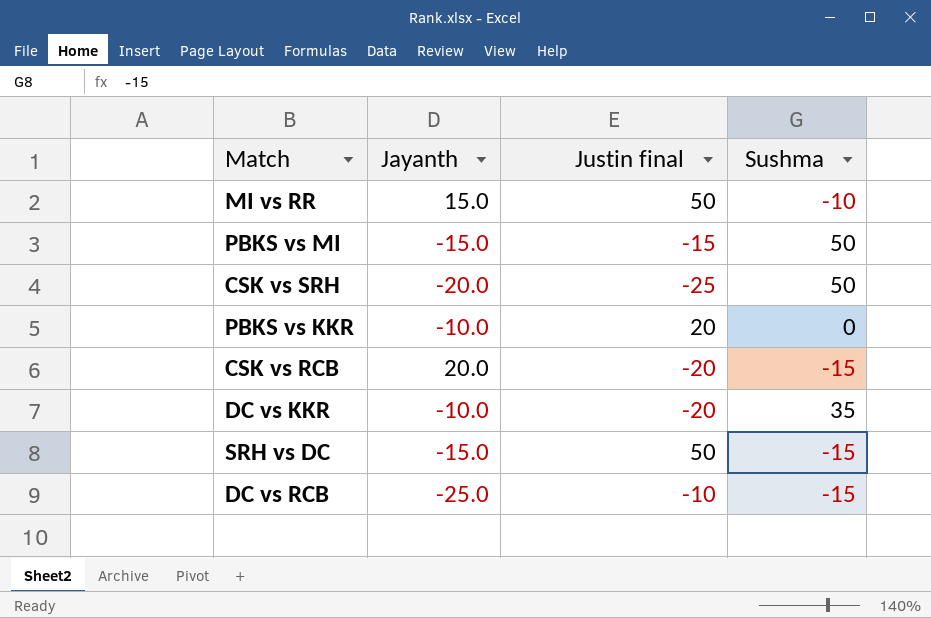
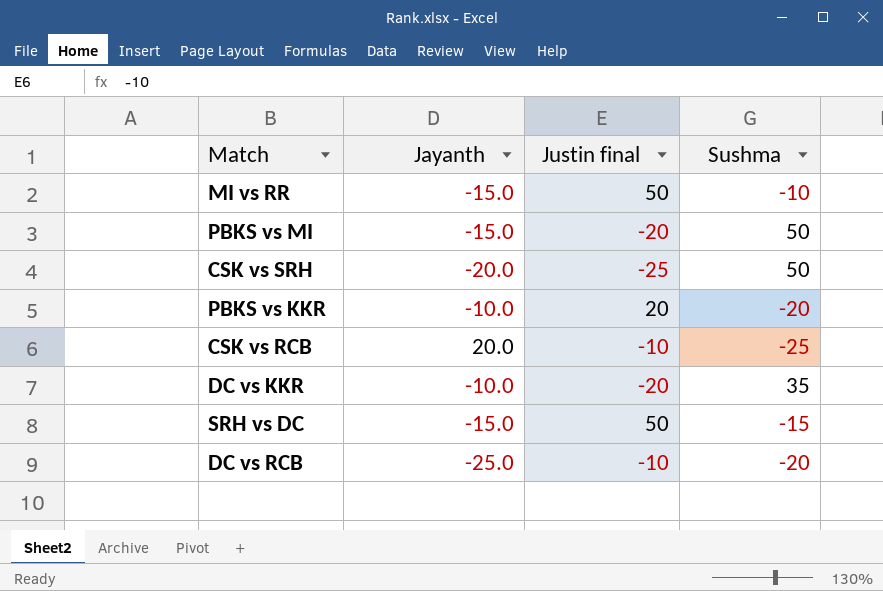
MI vs RR | Jayanth: 15.0 -> -15.0
PBKS vs MI | Justin final: -15 -> -20
PBKS vs KKR | Sushma: 0 -> -20
CSK vs RCB | Justin final: -20 -> -10
CSK vs RCB | Sushma: -15 -> -25
DC vs RCB | Sushma: -15 -> -20

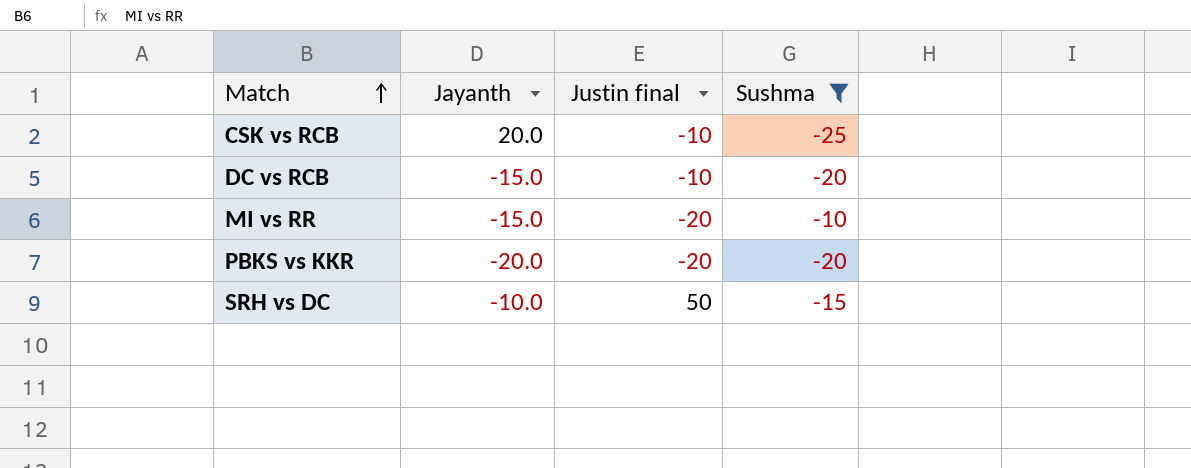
filter: none -> Sushma <= -10
row order: none -> Match ascending
DC vs RCB | Jayanth: -25.0 -> -15.0
MI vs RR | Justin final: 50 -> -20
PBKS vs KKR | Jayanth: -10.0 -> -20.0
PBKS vs KKR | Justin final: 20 -> -20
SRH vs DC | Jayanth: -15.0 -> -10.0

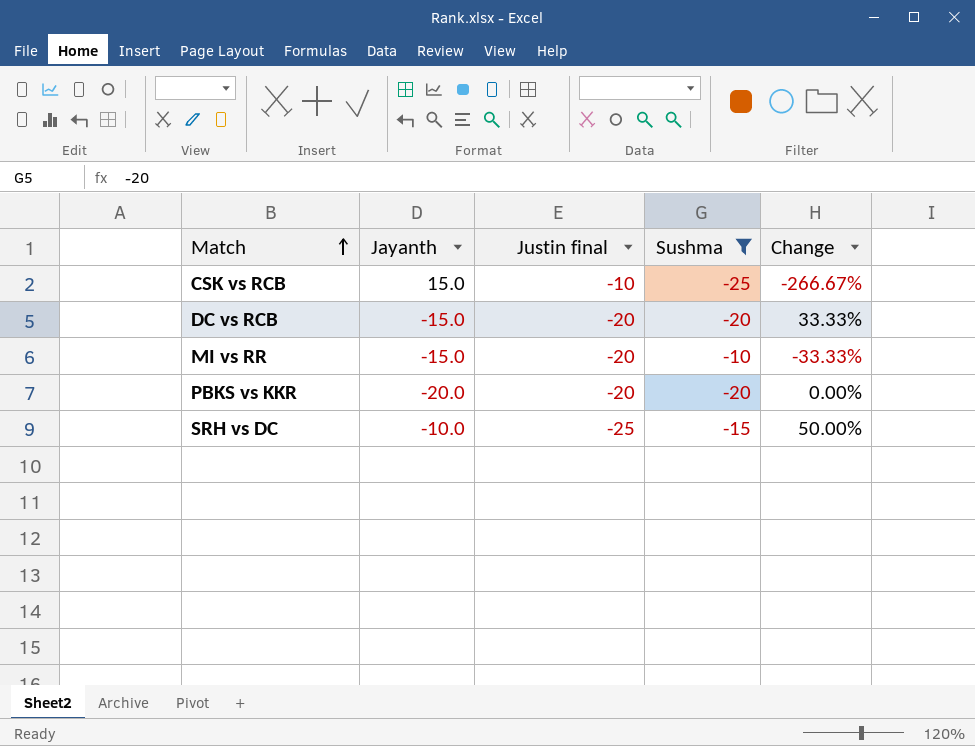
column Change | formula: none -> ([Sushma] - [Jayanth]) / [Jayanth]
CSK vs RCB | Jayanth: 20.0 -> 15.0
DC vs RCB | Justin final: -10 -> -20
SRH vs DC | Justin final: 50 -> -25

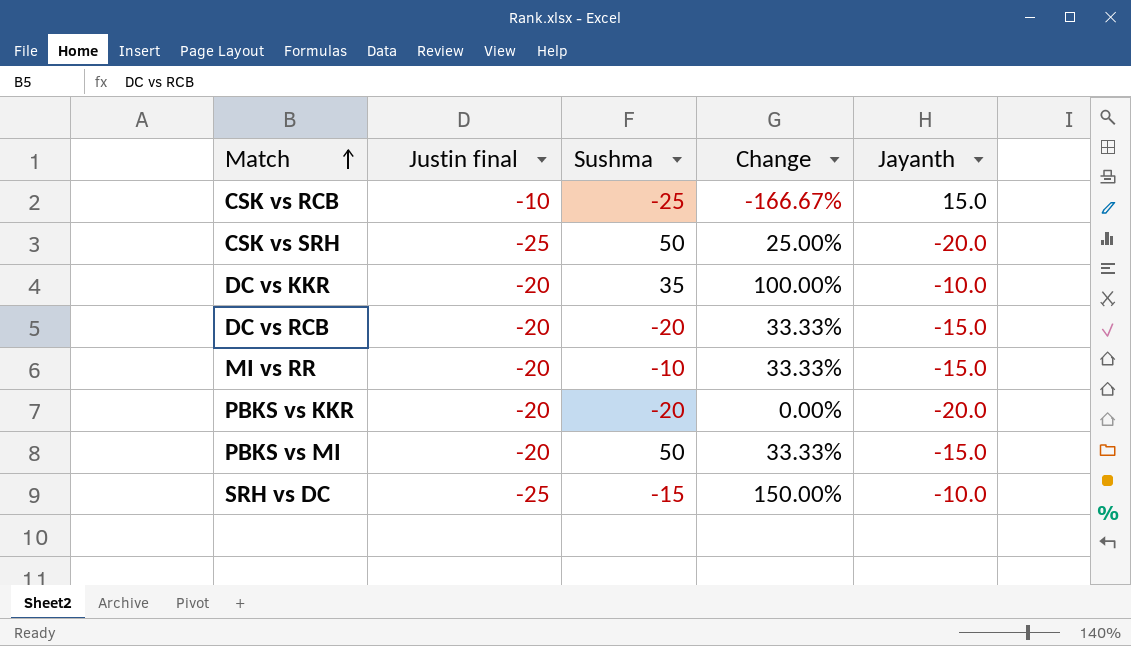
filter: Sushma <= -10 -> none
column Change | formula: ([Sushma] - [Jayanth]) / [Jayanth] -> ([Justin final] - [Jayanth]) / [Jayanth]
column Jayanth | position: 2 -> 5

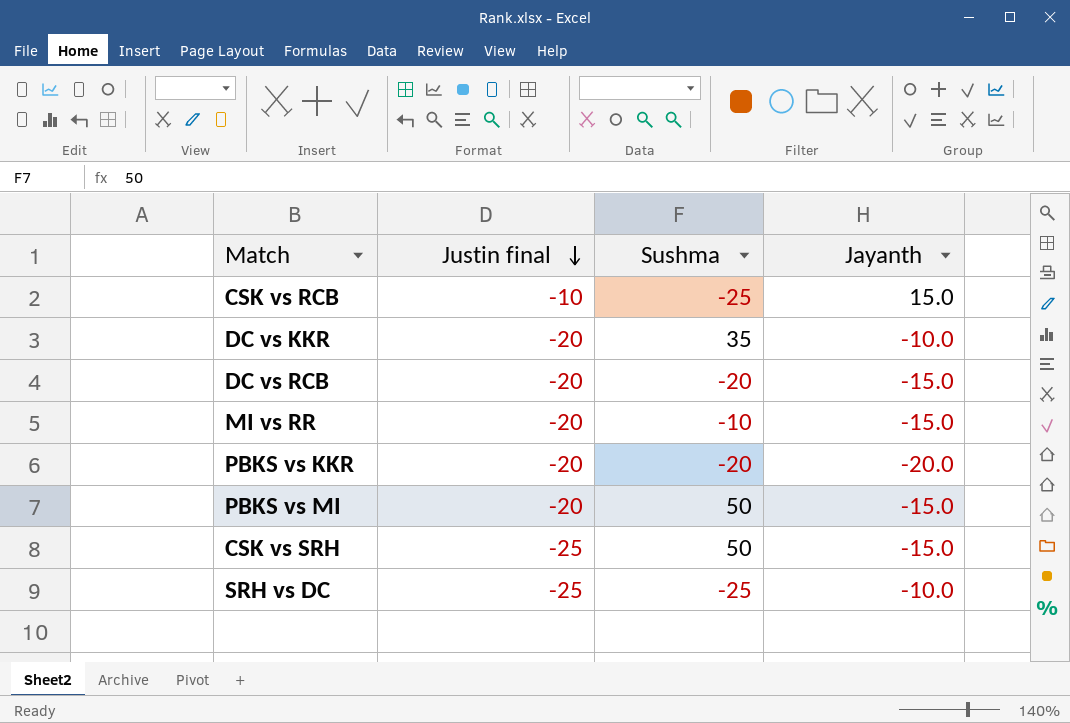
row order: Match ascending -> Justin final descending
column Change | formula: ([Justin final] - [Jayanth]) / [Jayanth] -> none
CSK vs SRH | Jayanth: -20.0 -> -15.0
SRH vs DC | Sushma: -15 -> -25

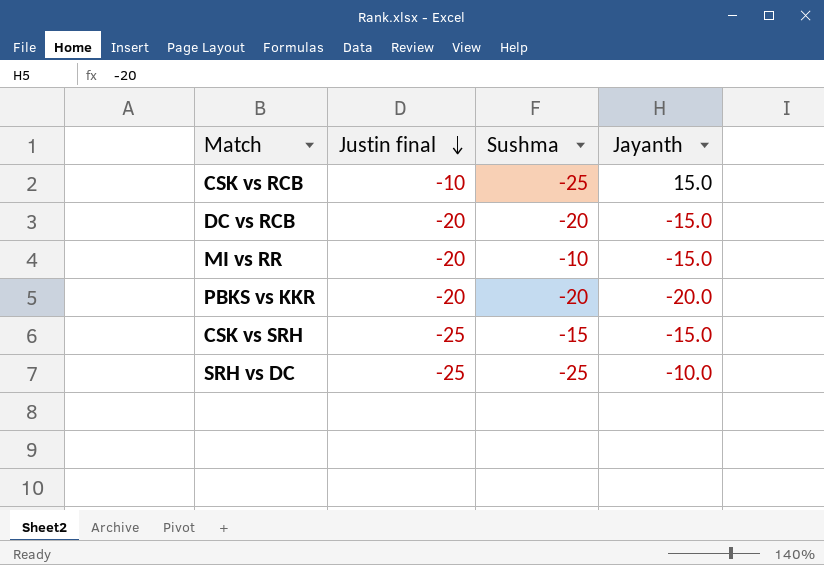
row DC vs KKR: -20 | 35 | -10.0 -> none
row PBKS vs MI: -20 | 50 | -15.0 -> none
CSK vs SRH | Sushma: 50 -> -15

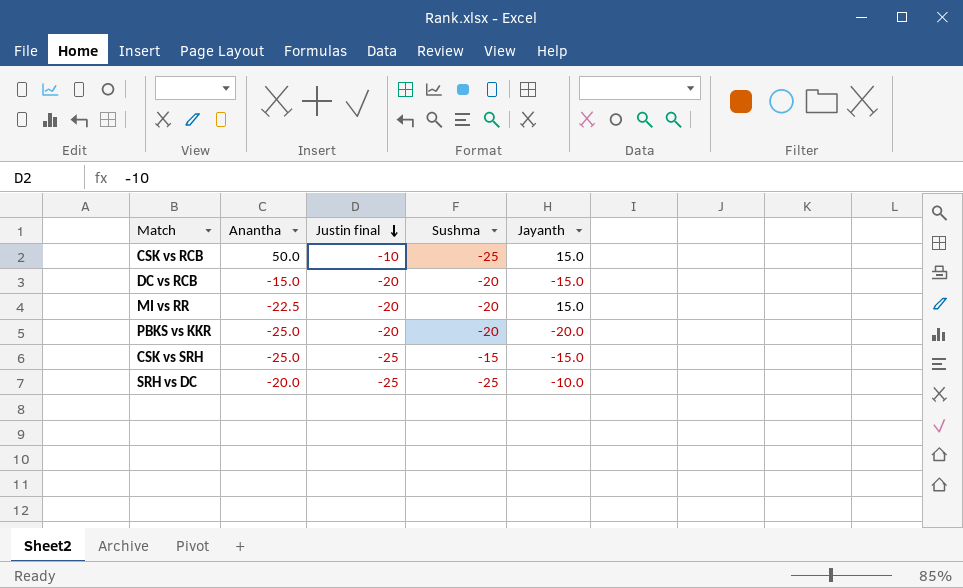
column Anantha | position: none -> 2
MI vs RR | Sushma: -10 -> -20
MI vs RR | Jayanth: -15.0 -> 15.0

